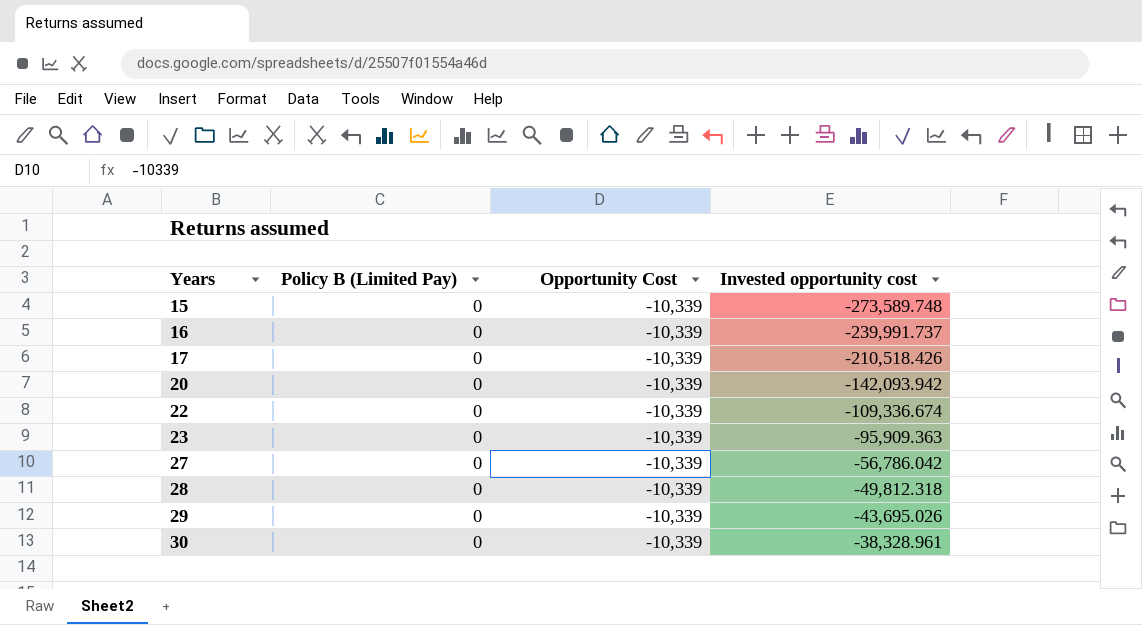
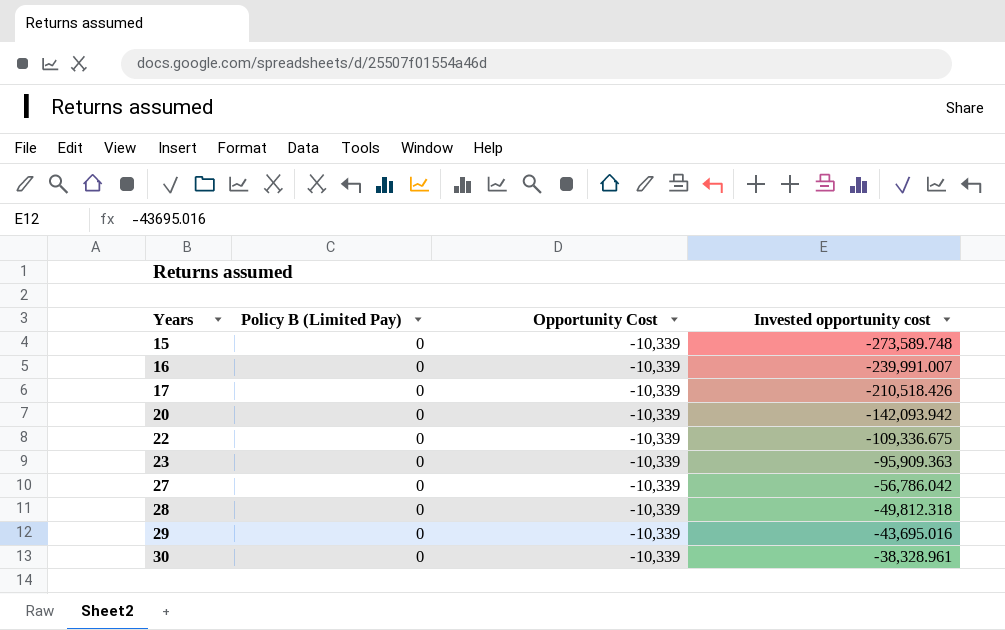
16 | Invested opportunity cost: -239,991.737 -> -239,991.007
22 | Invested opportunity cost: -109,336.674 -> -109,336.675
29 | Invested opportunity cost: -43,695.026 -> -43,695.016

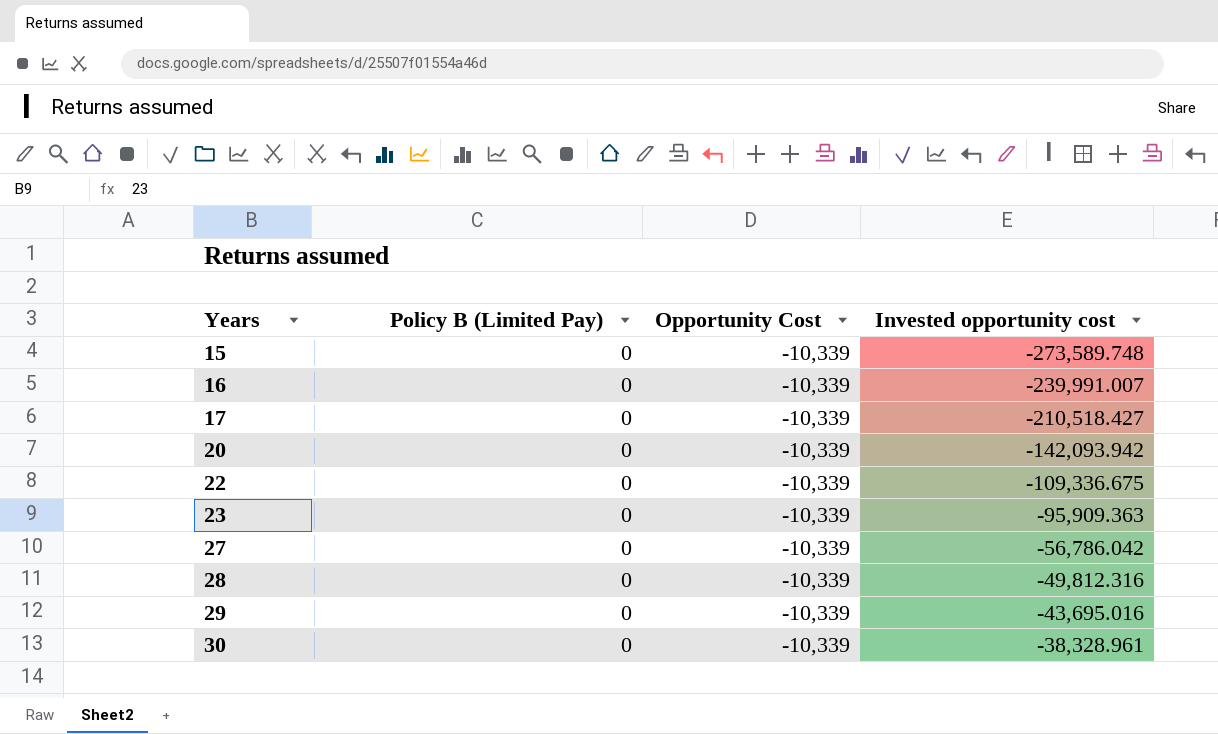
17 | Invested opportunity cost: -210,518.426 -> -210,518.427
28 | Invested opportunity cost: -49,812.318 -> -49,812.316

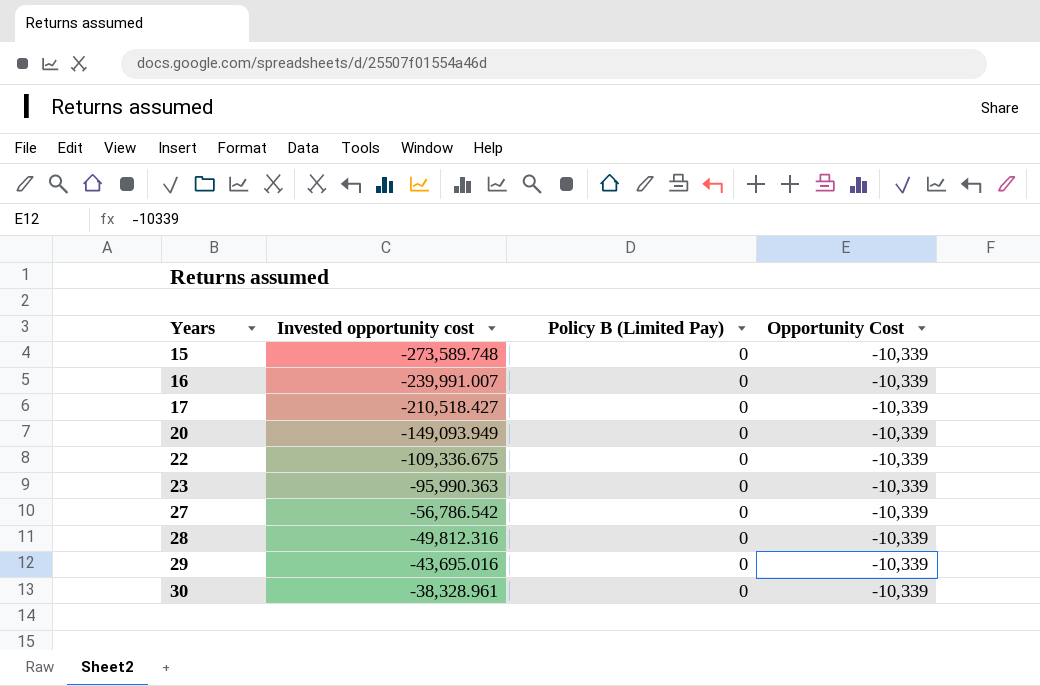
column Invested opportunity cost | position: 4 -> 2
20 | Invested opportunity cost: -142,093.942 -> -149,093.949
23 | Invested opportunity cost: -95,909.363 -> -95,990.363
27 | Invested opportunity cost: -56,786.042 -> -56,786.542

